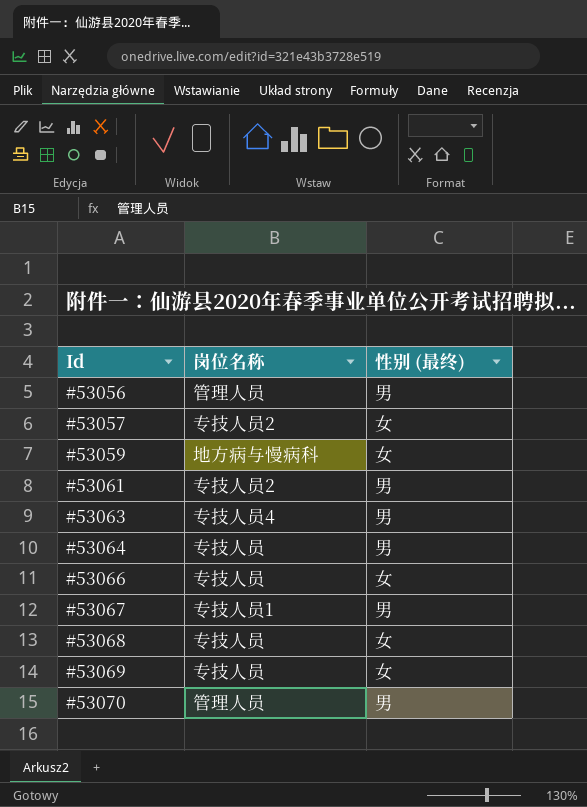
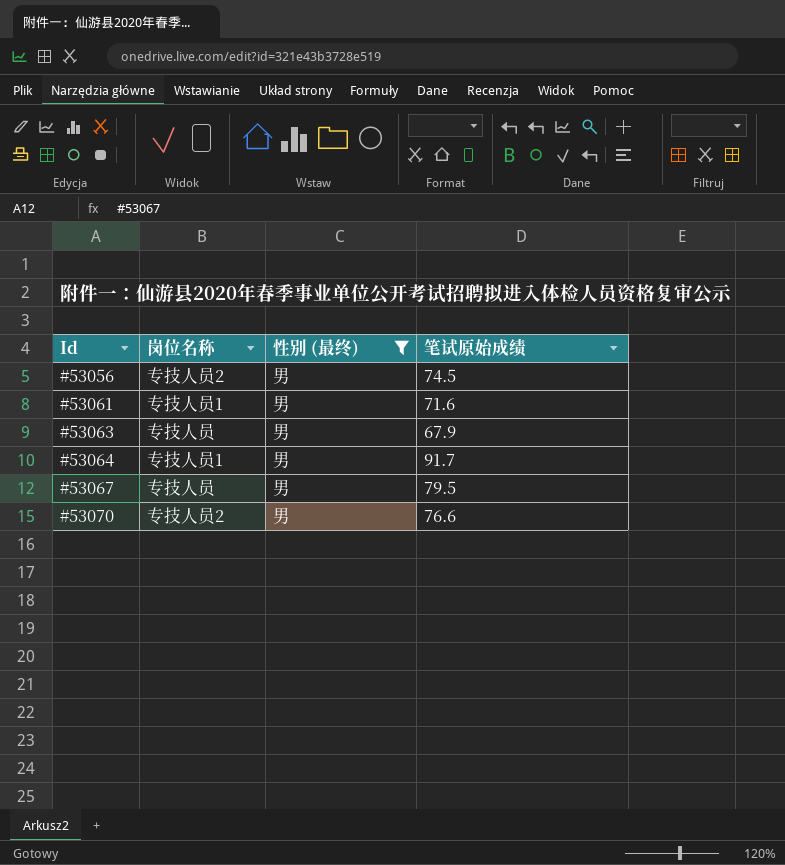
filter: none -> 性别 (最终) = 男
column 笔试原始成绩 | position: none -> 4
#53056 | 岗位名称: 管理人员 -> 专技人员2
#53061 | 岗位名称: 专技人员2 -> 专技人员1
#53063 | 岗位名称: 专技人员4 -> 专技人员
#53064 | 岗位名称: 专技人员 -> 专技人员1
#53067 | 岗位名称: 专技人员1 -> 专技人员
#53070 | 岗位名称: 管理人员 -> 专技人员2

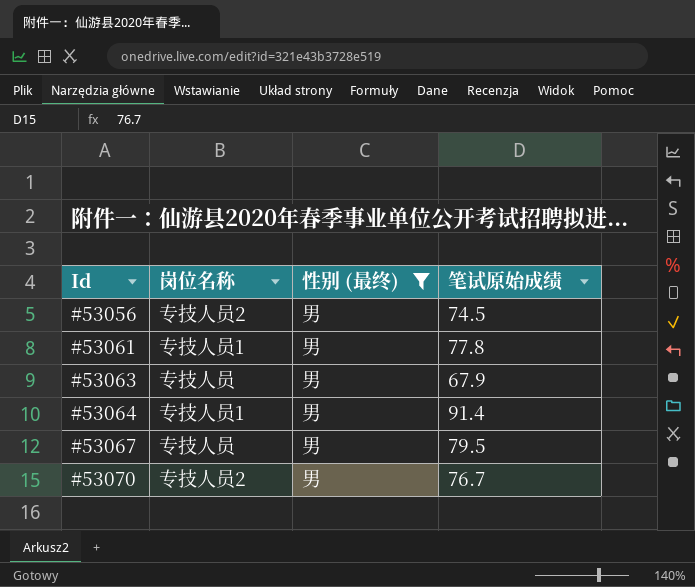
#53061 | 笔试原始成绩: 71.6 -> 77.8
#53064 | 笔试原始成绩: 91.7 -> 91.4
#53070 | 笔试原始成绩: 76.6 -> 76.7

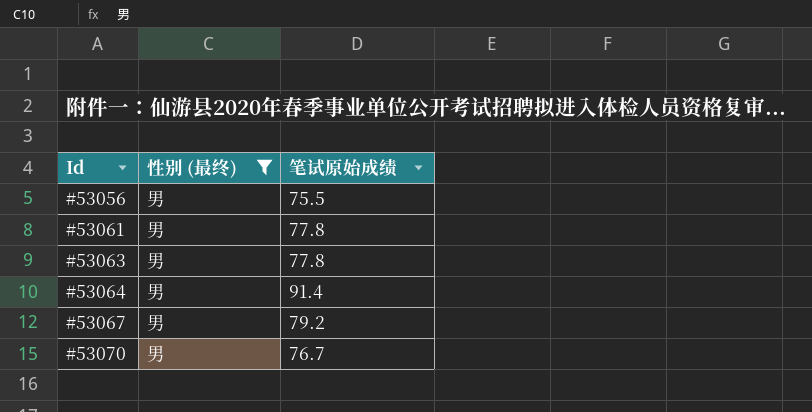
column 岗位名称 | position: 2 -> none
#53056 | 笔试原始成绩: 74.5 -> 75.5
#53063 | 笔试原始成绩: 67.9 -> 77.8
#53067 | 笔试原始成绩: 79.5 -> 79.2

